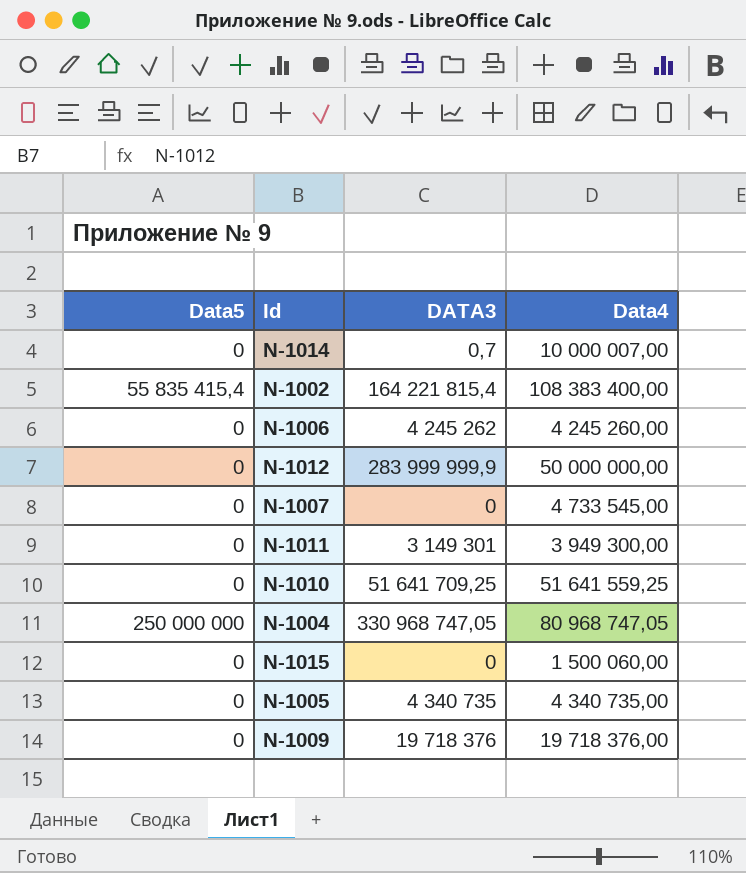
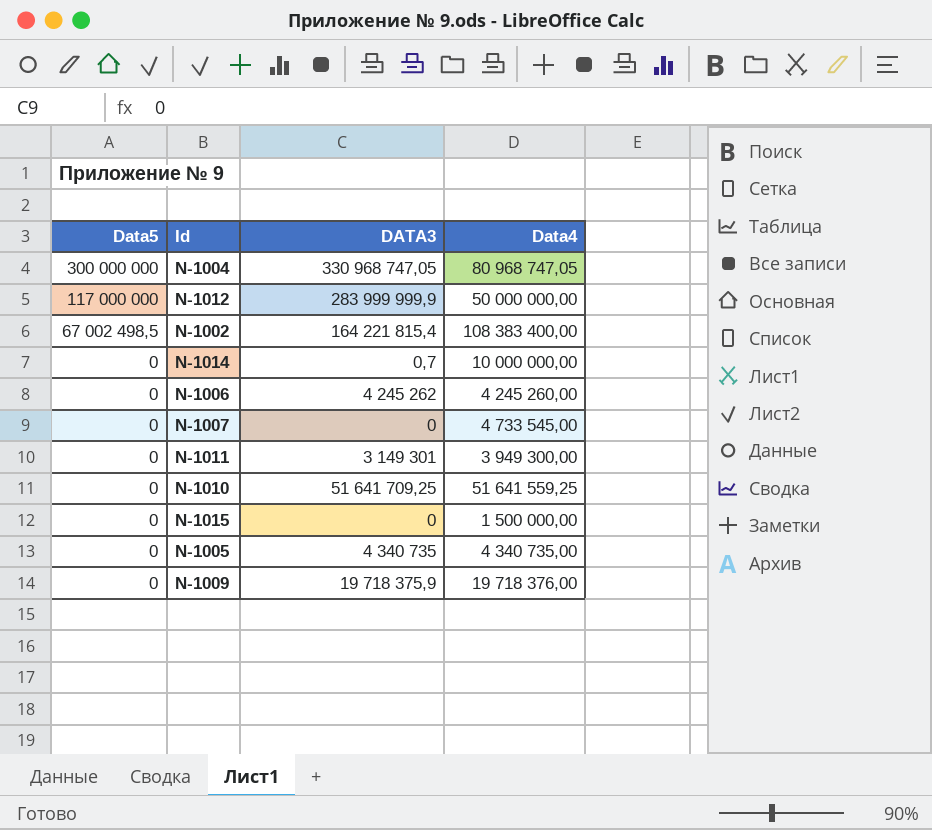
row order: none -> Data5 descending
N-1004 | Data5: 250 000 000 -> 300 000 000
N-1012 | Data5: 0 -> 117 000 000
N-1002 | Data5: 55 835 415,4 -> 67 002 498,5
N-1014 | Data4: 10 000 007,00 -> 10 000 000,00
N-1015 | Data4: 1 500 060,00 -> 1 500 000,00
N-1009 | DATA3: 19 718 376 -> 19 718 375,9

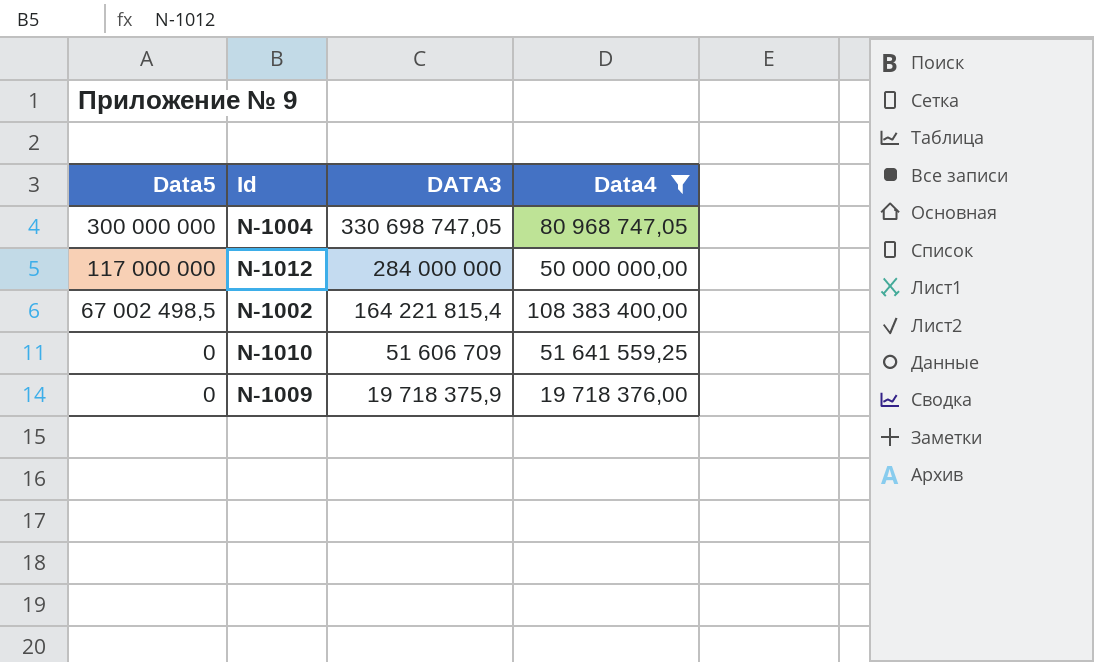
filter: none -> Data4 >= 19 718 376,00
N-1004 | DATA3: 330 968 747,05 -> 330 698 747,05
N-1012 | DATA3: 283 999 999,9 -> 284 000 000
N-1010 | DATA3: 51 641 709,25 -> 51 606 709

